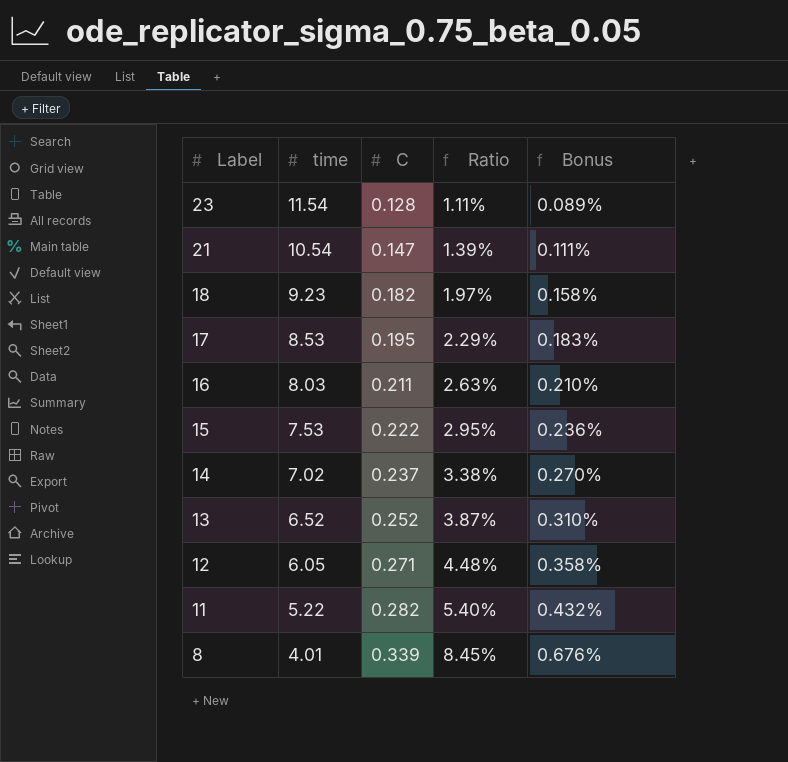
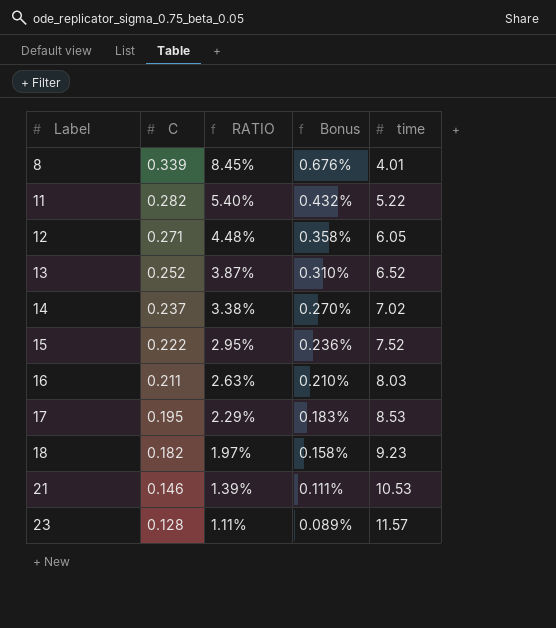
row order: Label descending -> Label ascending
column name: Ratio -> RATIO
column time | position: 2 -> 5
15 | time: 7.53 -> 7.52
21 | C: 0.147 -> 0.146
21 | time: 10.54 -> 10.53
23 | time: 11.54 -> 11.57

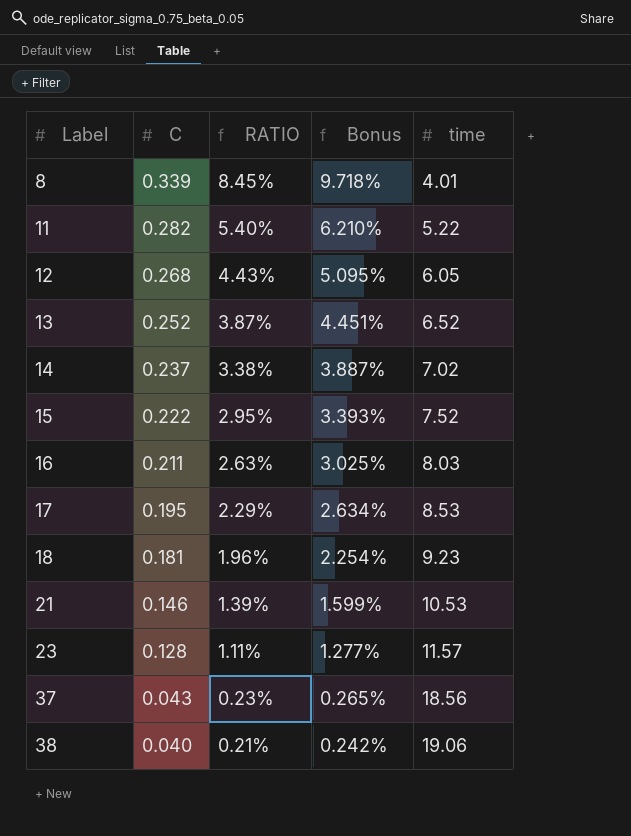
column Bonus | formula: [RATIO] * 0.08 -> [RATIO] * 1.15
12 | C: 0.271 -> 0.268
12 | RATIO: 4.48% -> 4.43%
18 | C: 0.182 -> 0.181
18 | RATIO: 1.97% -> 1.96%
row 37: none -> 0.043 | 0.23% | 0.265% | 18.56
row 38: none -> 0.040 | 0.21% | 0.242% | 19.06

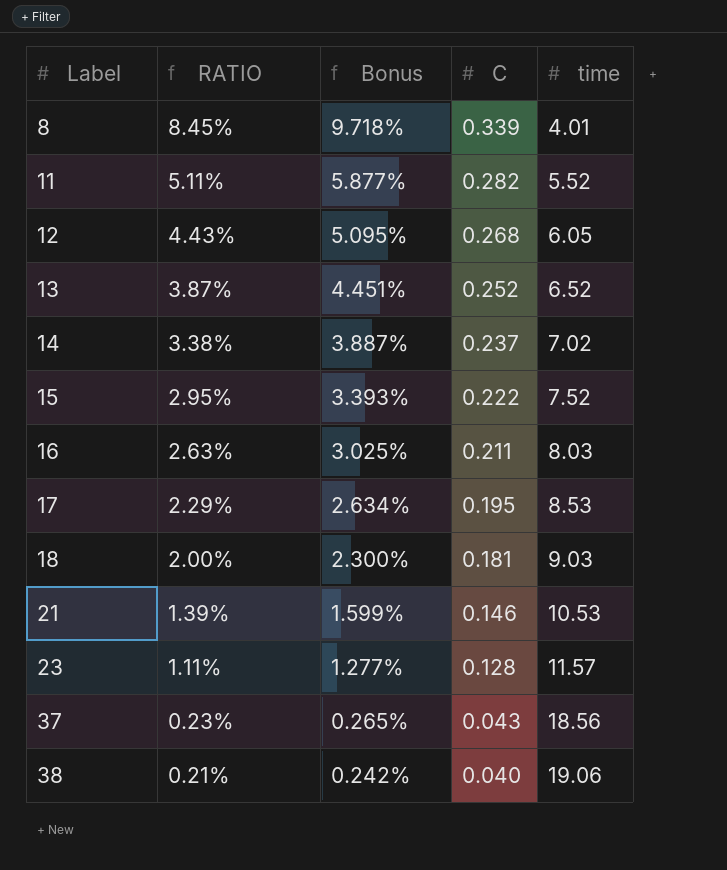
column C | position: 2 -> 4
11 | RATIO: 5.40% -> 5.11%
11 | Bonus: 6.210% -> 5.877%
11 | time: 5.22 -> 5.52
18 | RATIO: 1.96% -> 2.00%
18 | Bonus: 2.254% -> 2.300%
18 | time: 9.23 -> 9.03

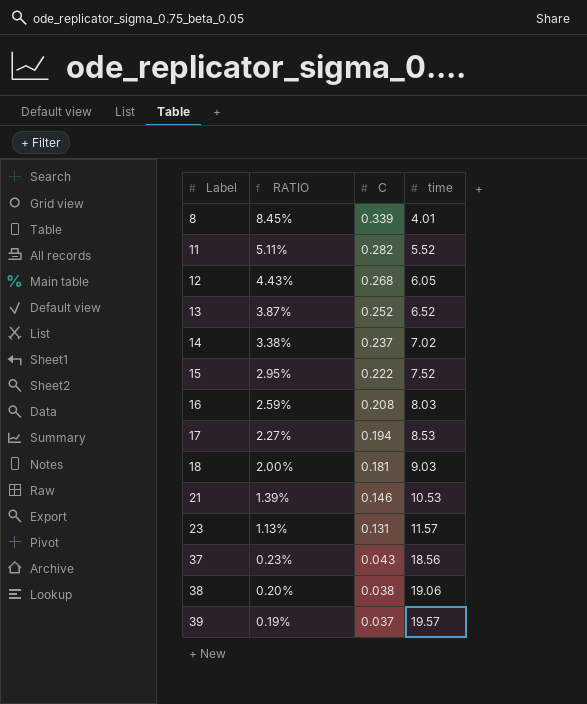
column Bonus | formula: [RATIO] * 1.15 -> none
16 | RATIO: 2.63% -> 2.59%
16 | C: 0.211 -> 0.208
17 | RATIO: 2.29% -> 2.27%
17 | C: 0.195 -> 0.194
23 | RATIO: 1.11% -> 1.13%
23 | C: 0.128 -> 0.131
38 | RATIO: 0.21% -> 0.20%
38 | C: 0.040 -> 0.038
row 39: none -> 0.19% | 0.037 | 19.57

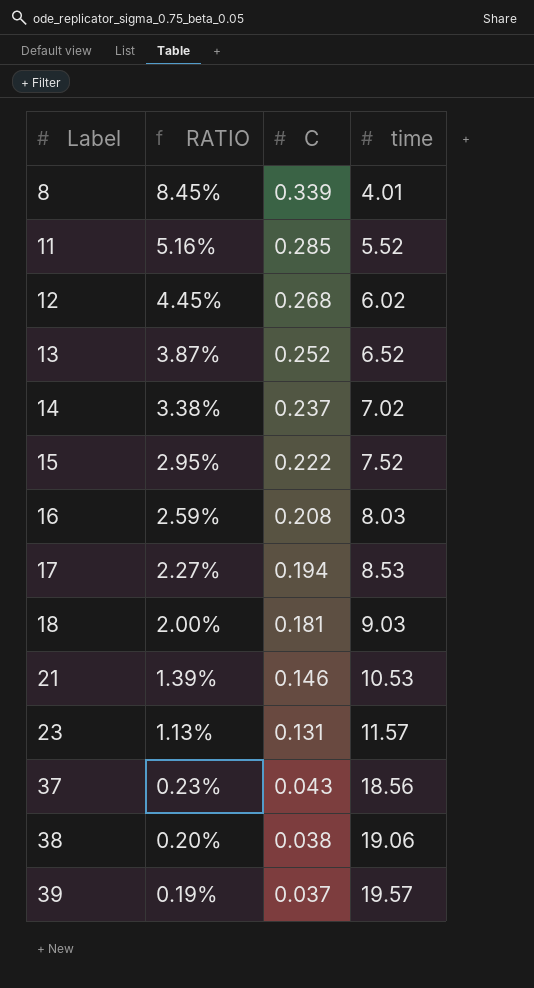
11 | RATIO: 5.11% -> 5.16%
11 | C: 0.282 -> 0.285
12 | RATIO: 4.43% -> 4.45%
12 | time: 6.05 -> 6.02

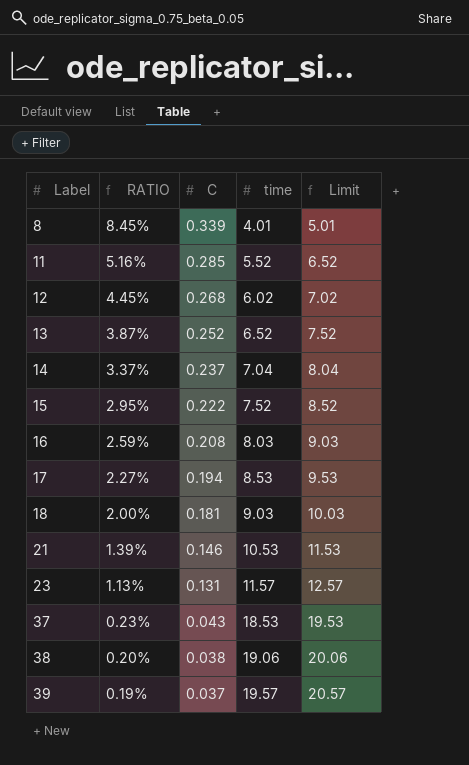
column Limit | formula: none -> [time] + 1
14 | RATIO: 3.38% -> 3.37%
14 | time: 7.02 -> 7.04
37 | time: 18.56 -> 18.53

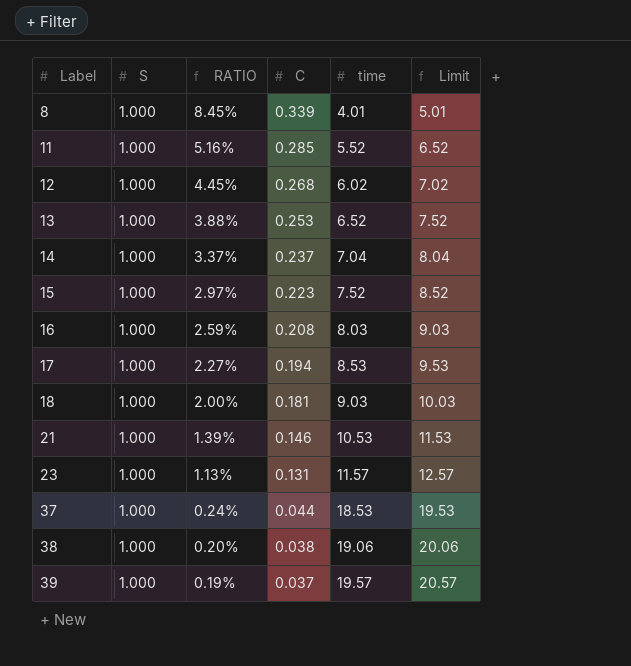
column S | position: none -> 2
13 | RATIO: 3.87% -> 3.88%
13 | C: 0.252 -> 0.253
15 | RATIO: 2.95% -> 2.97%
15 | C: 0.222 -> 0.223
37 | RATIO: 0.23% -> 0.24%
37 | C: 0.043 -> 0.044

